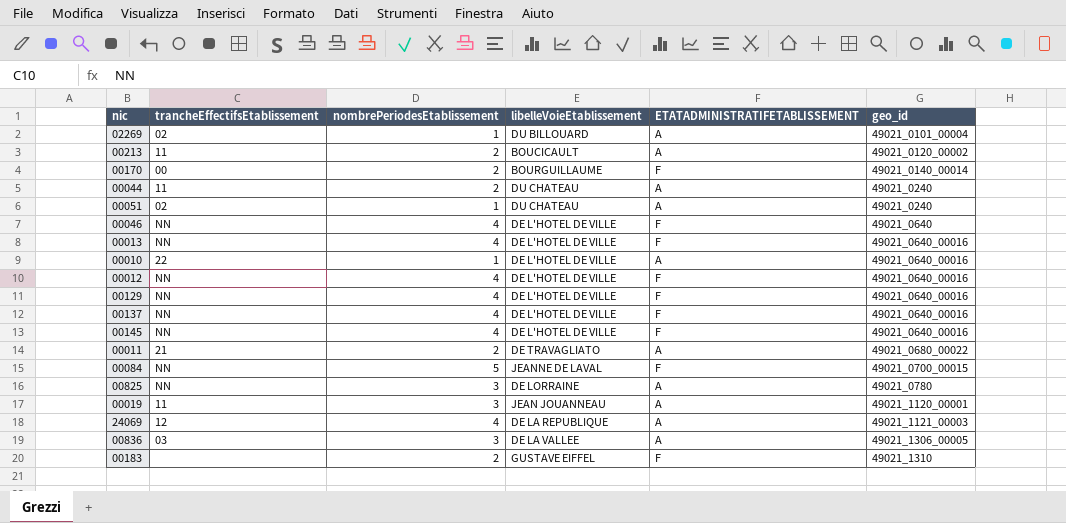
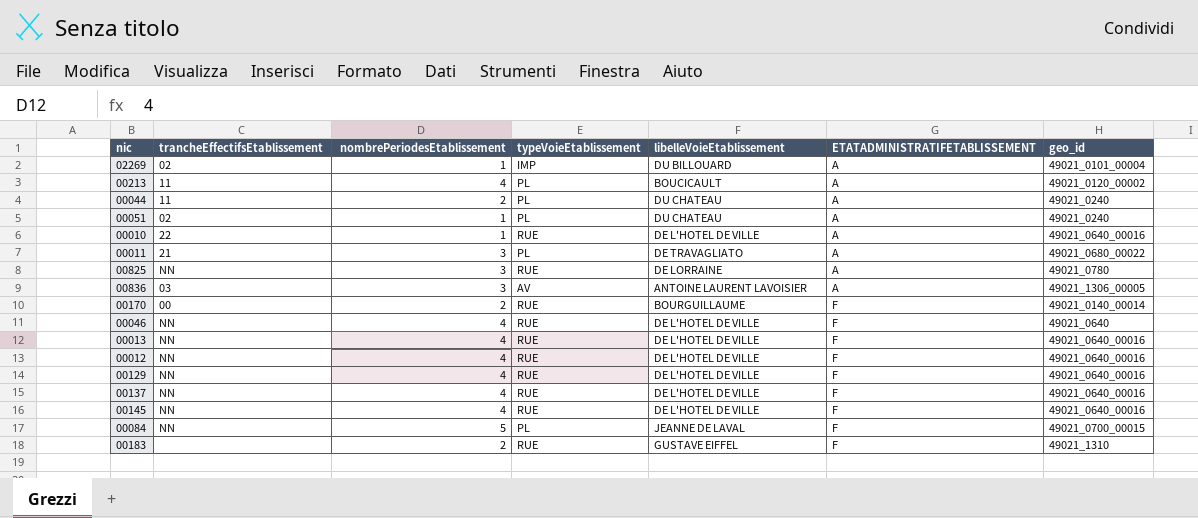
row order: geo_id ascending -> ETATADMINISTRATIFETABLISSEMENT ascending
column typeVoieEtablissement | position: none -> 4
row 00019: 11 | 3 | JEAN JOUANNEAU | A | 49021_1120_00001 -> none
row 24069: 12 | 4 | DE LA REPUBLIQUE | A | 49021_1121_00003 -> none
00213 | nombrePeriodesEtablissement: 2 -> 4
00011 | nombrePeriodesEtablissement: 2 -> 3
00836 | libelleVoieEtablissement: DE LA VALLEE -> ANTOINE LAURENT LAVOISIER

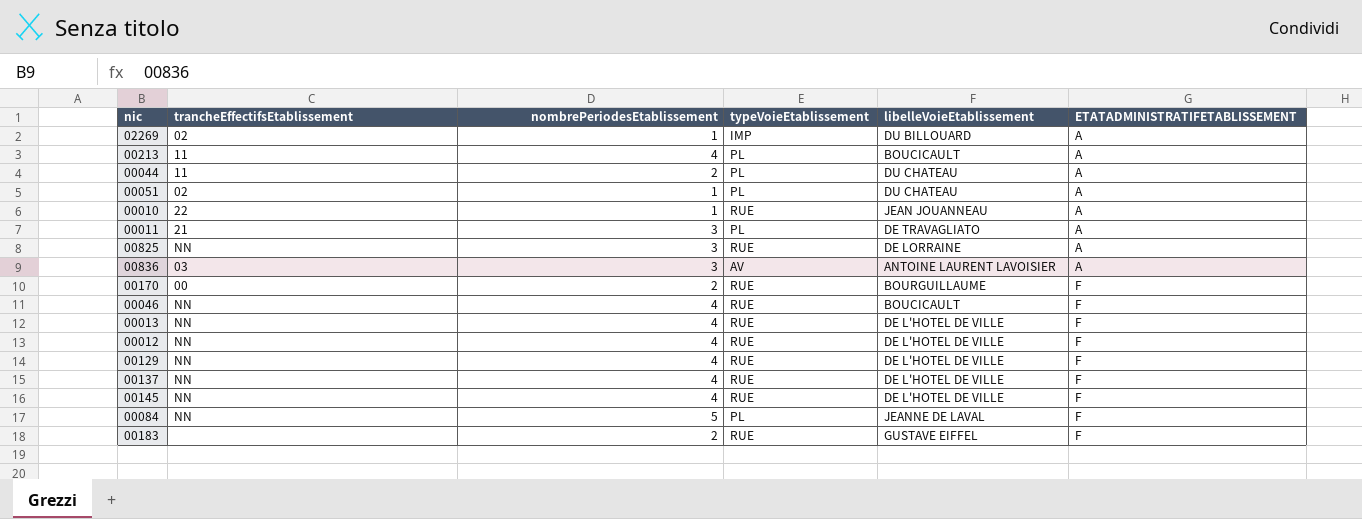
column geo_id | position: 7 -> none
00010 | libelleVoieEtablissement: DE L'HOTEL DE VILLE -> JEAN JOUANNEAU
00046 | libelleVoieEtablissement: DE L'HOTEL DE VILLE -> BOUCICAULT

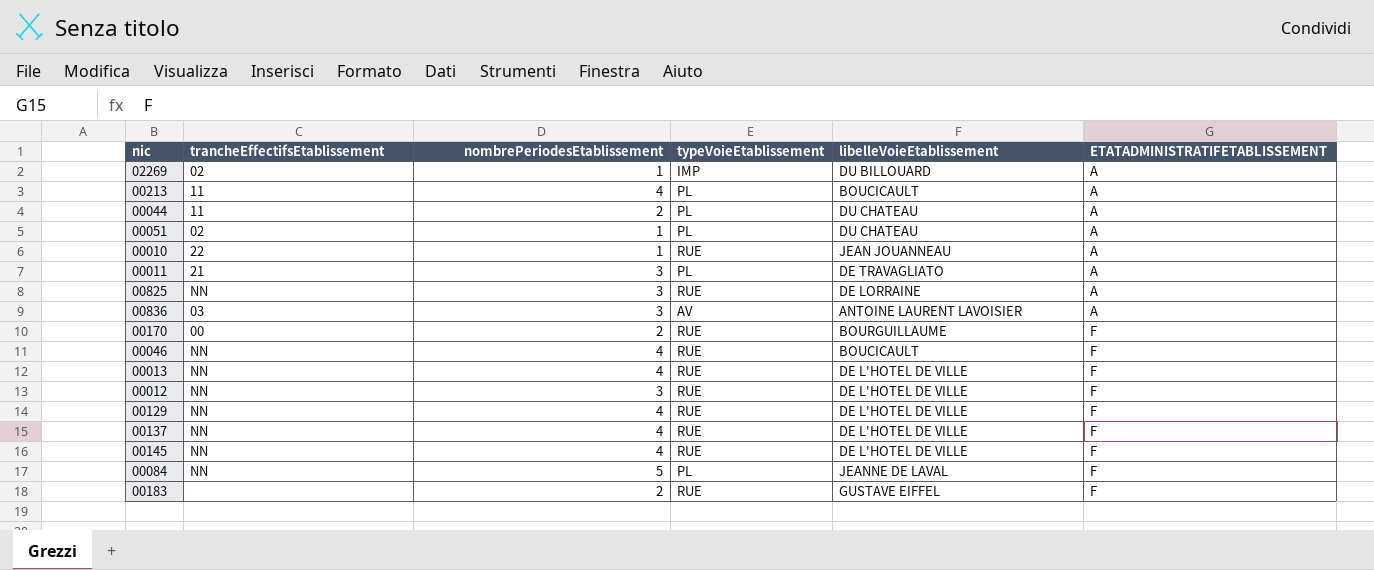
00012 | nombrePeriodesEtablissement: 4 -> 3

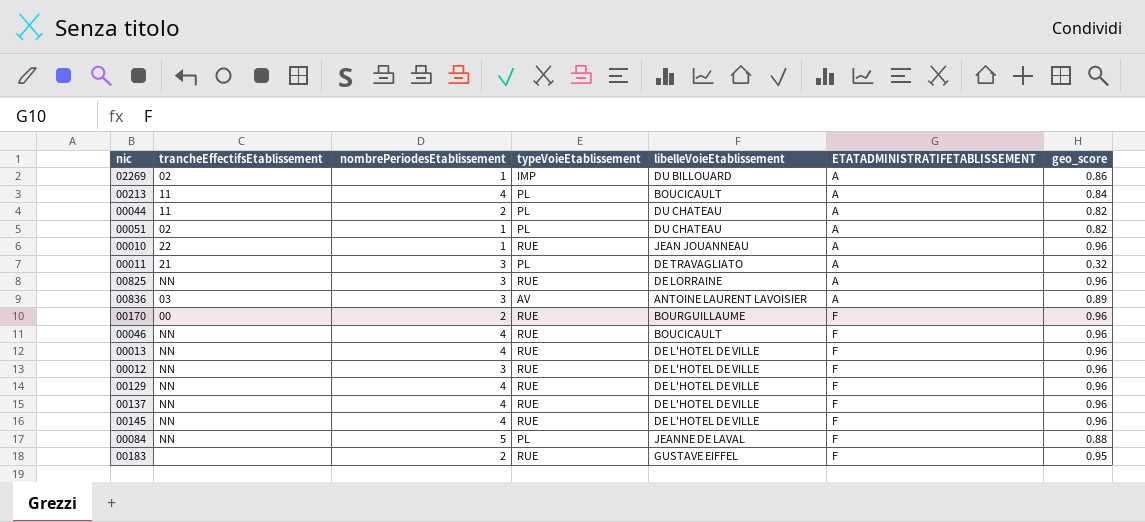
column geo_score | position: none -> 7

